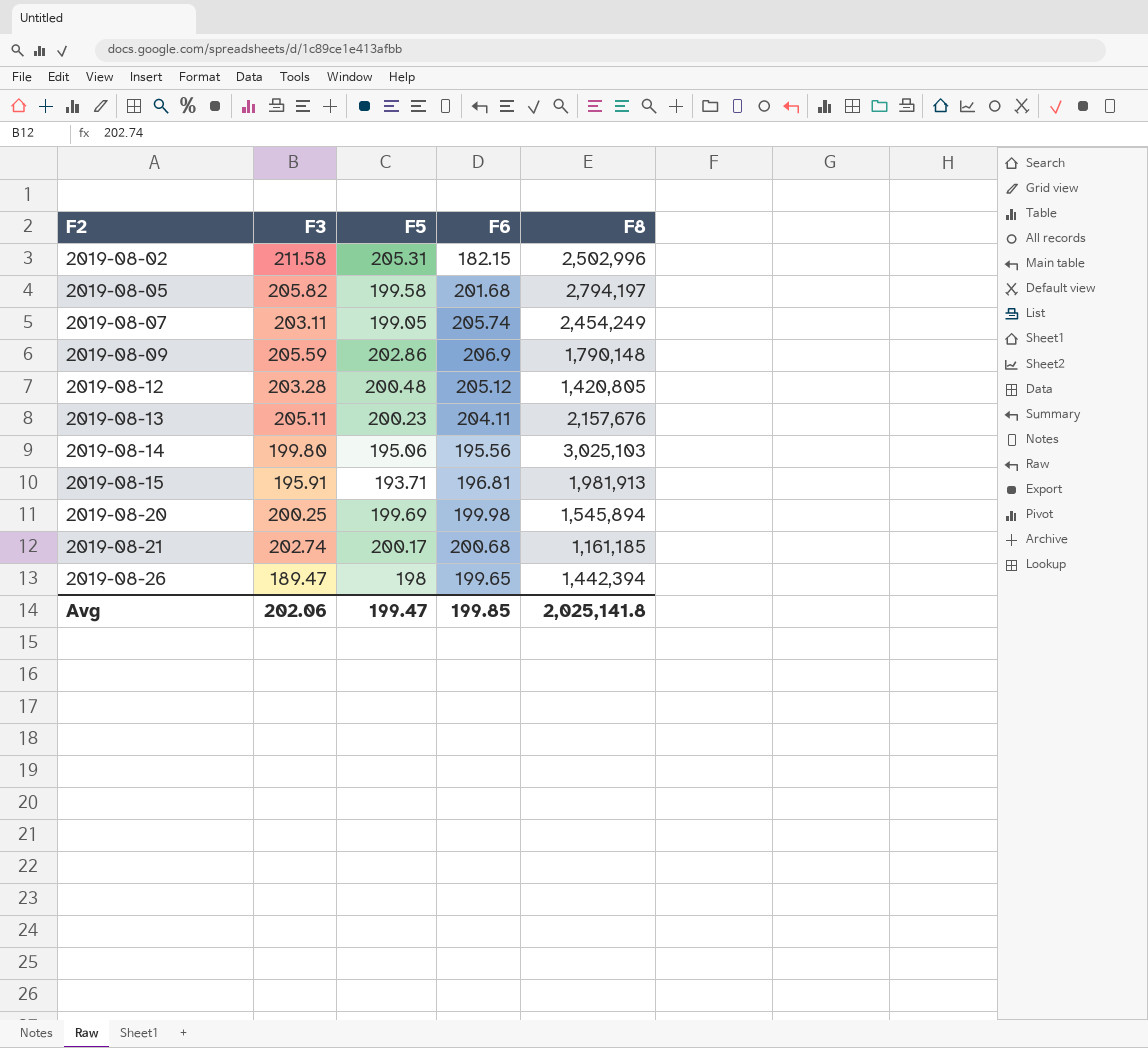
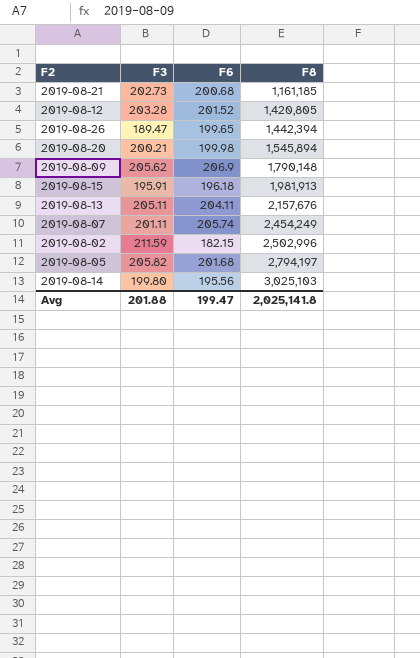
row order: F2 ascending -> F8 ascending
column F5 | position: 3 -> none
2019-08-21 | F3: 202.74 -> 202.73
2019-08-12 | F6: 205.12 -> 201.52
2019-08-20 | F3: 200.25 -> 200.21
2019-08-09 | F3: 205.59 -> 205.62
2019-08-15 | F6: 196.81 -> 196.18
2019-08-07 | F3: 203.11 -> 201.11
2019-08-02 | F3: 211.58 -> 211.59
Avg | F3: 202.06 -> 201.88
Avg | F6: 199.85 -> 199.47

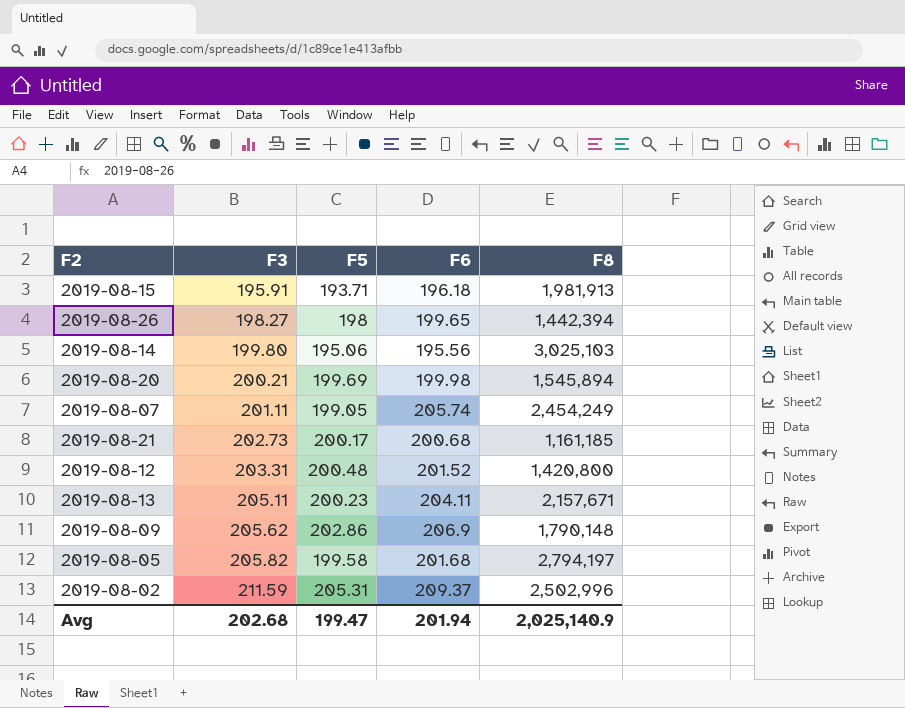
row order: F8 ascending -> F3 ascending
column F5 | position: none -> 3
2019-08-26 | F3: 189.47 -> 198.27
2019-08-12 | F3: 203.28 -> 203.31
2019-08-12 | F8: 1,420,805 -> 1,420,800
2019-08-13 | F8: 2,157,676 -> 2,157,671
2019-08-02 | F6: 182.15 -> 209.37
Avg | F3: 201.88 -> 202.68
Avg | F6: 199.47 -> 201.94
Avg | F8: 2,025,141.8 -> 2,025,140.9

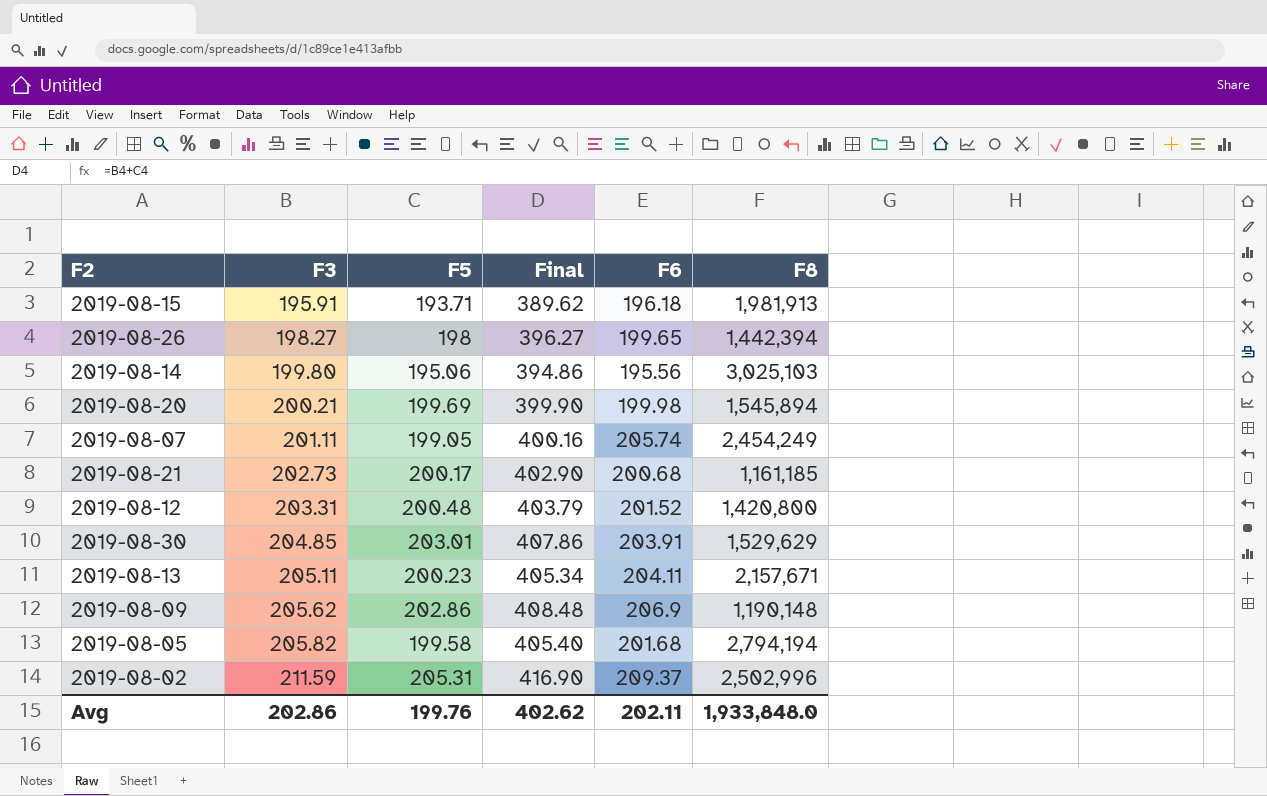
column Final | formula: none -> [F3] + [F5]
row 2019-08-30: none -> 204.85 | 203.01 | 407.86 | 203.91 | 1,529,629
2019-08-09 | F8: 1,790,148 -> 1,190,148
2019-08-05 | F8: 2,794,197 -> 2,794,194
Avg | F3: 202.68 -> 202.86
Avg | F5: 199.47 -> 199.76
Avg | F6: 201.94 -> 202.11
Avg | F8: 2,025,140.9 -> 1,933,848.0

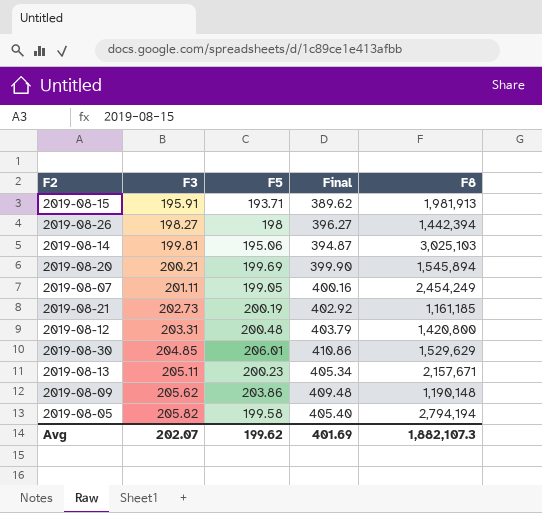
column F6 | position: 5 -> none
row 2019-08-02: 211.59 | 205.31 | 416.90 | 209.37 | 2,502,996 -> none
2019-08-14 | F3: 199.80 -> 199.81
2019-08-14 | Final: 394.86 -> 394.87
2019-08-21 | F5: 200.17 -> 200.19
2019-08-21 | Final: 402.90 -> 402.92
2019-08-30 | F5: 203.01 -> 206.01
2019-08-30 | Final: 407.86 -> 410.86
2019-08-09 | F5: 202.86 -> 203.86
2019-08-09 | Final: 408.48 -> 409.48
Avg | F3: 202.86 -> 202.07
Avg | F5: 199.76 -> 199.62
Avg | Final: 402.62 -> 401.69
Avg | F8: 1,933,848.0 -> 1,882,107.3

